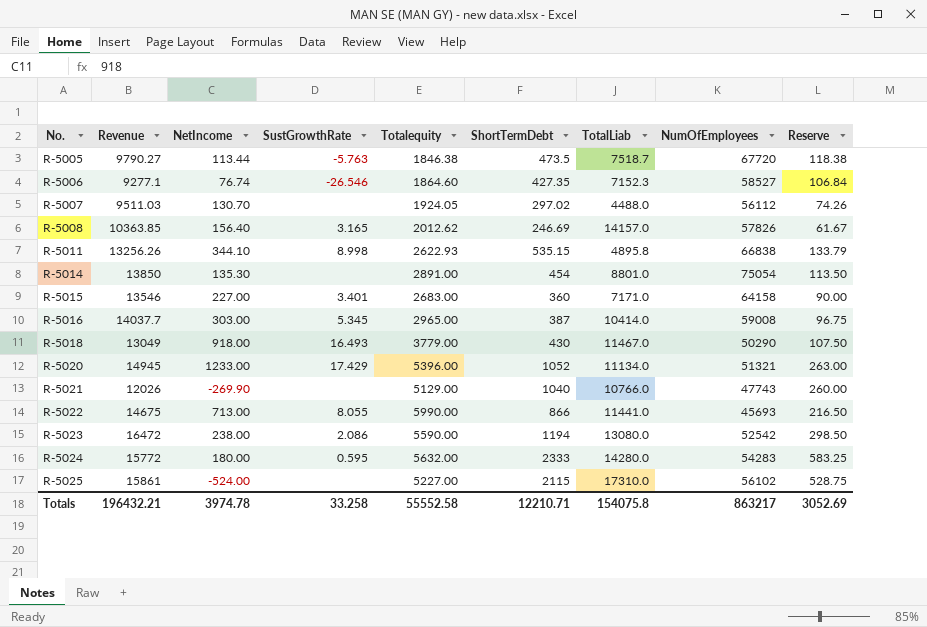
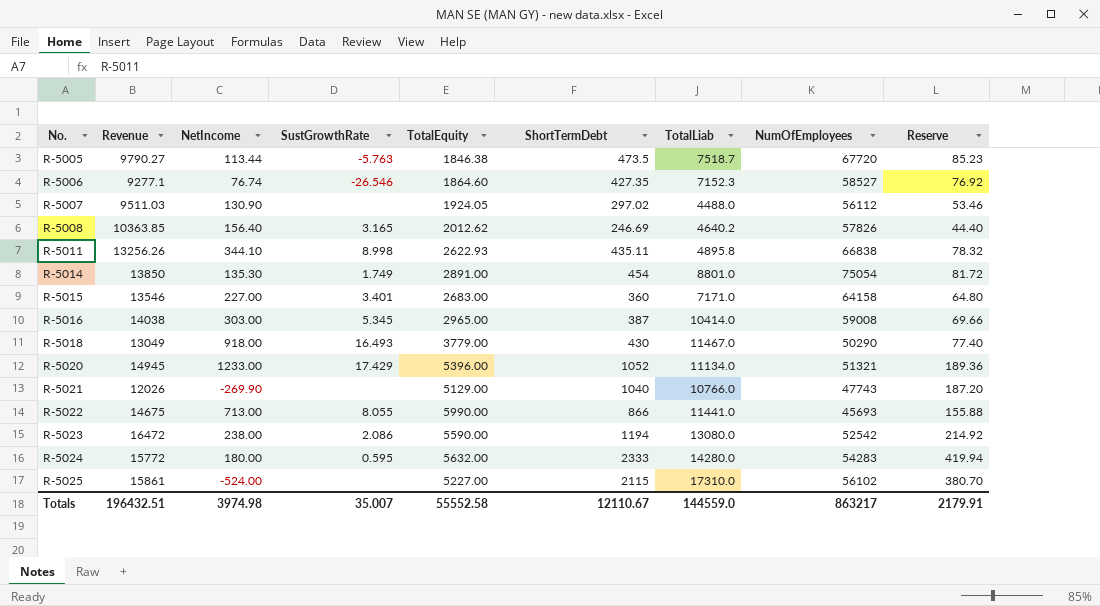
column name: Totalequity -> TotalEquity
column Reserve | formula: [ShortTermDebt] * 0.25 -> [ShortTermDebt] * 0.18
R-5007 | NetIncome: 130.70 -> 130.90
R-5008 | TotalLiab: 14157.0 -> 4640.2
R-5011 | ShortTermDebt: 535.15 -> 435.11
R-5014 | SustGrowthRate: none -> 1.749
R-5016 | Revenue: 14037.7 -> 14038
Totals | Revenue: 196432.21 -> 196432.51
Totals | NetIncome: 3974.78 -> 3974.98
Totals | SustGrowthRate: 33.258 -> 35.007
Totals | ShortTermDebt: 12210.71 -> 12110.67
Totals | TotalLiab: 154075.8 -> 144559.0
Totals | Reserve: 3052.69 -> 2179.91

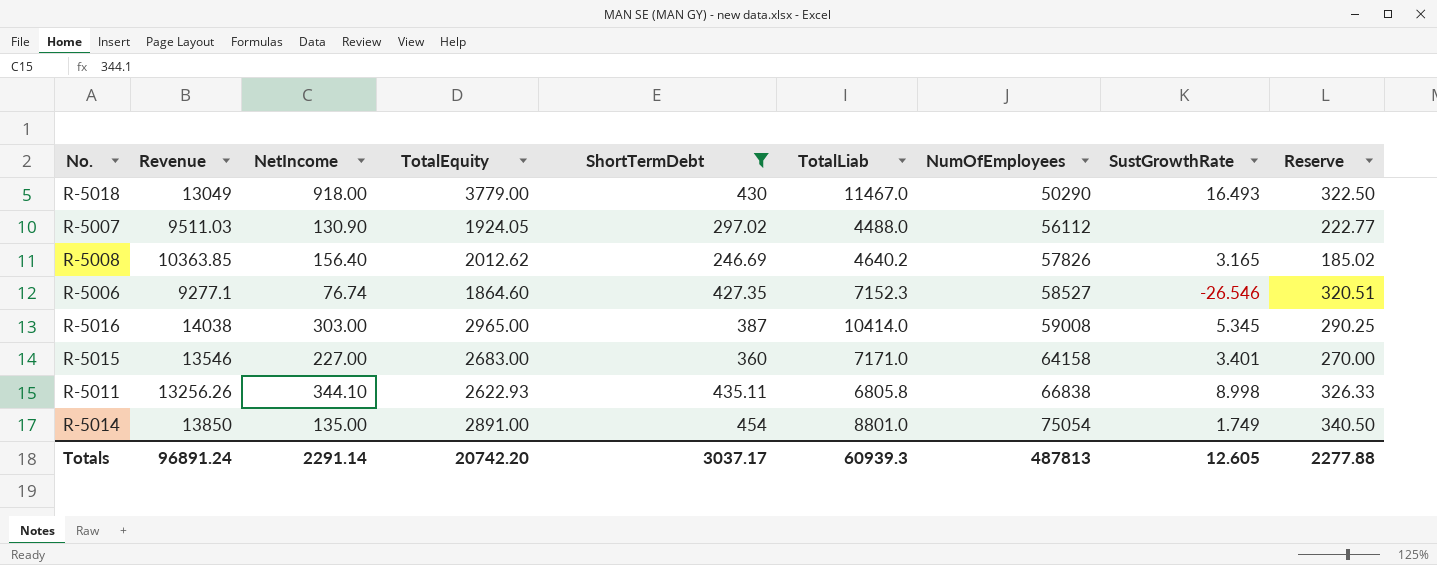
filter: none -> ShortTermDebt <= 454
row order: No. ascending -> NumOfEmployees ascending
column SustGrowthRate | position: 4 -> 8
column Reserve | formula: [ShortTermDebt] * 0.18 -> [ShortTermDebt] * 0.75
R-5011 | TotalLiab: 4895.8 -> 6805.8
R-5014 | NetIncome: 135.30 -> 135.00
Totals | Revenue: 196432.51 -> 96891.24
Totals | NetIncome: 3974.98 -> 2291.14
Totals | TotalEquity: 55552.58 -> 20742.20
Totals | ShortTermDebt: 12110.67 -> 3037.17
Totals | TotalLiab: 144559.0 -> 60939.3
Totals | NumOfEmployees: 863217 -> 487813
Totals | SustGrowthRate: 35.007 -> 12.605
Totals | Reserve: 2179.91 -> 2277.88

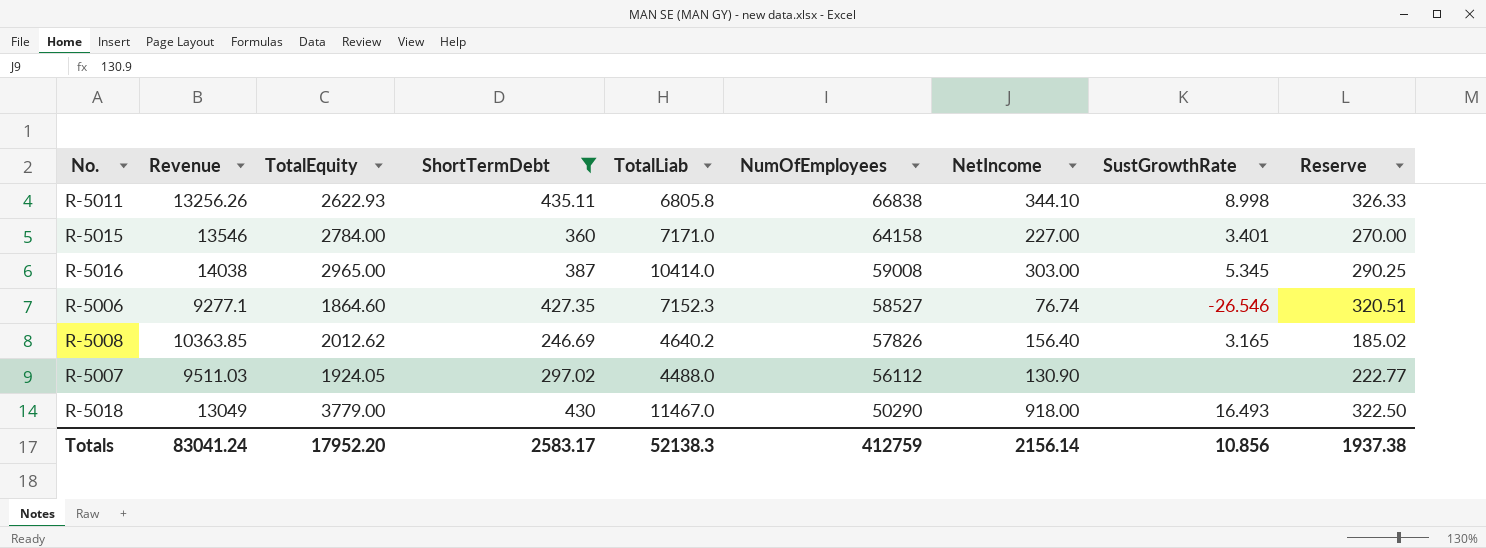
row order: NumOfEmployees ascending -> NumOfEmployees descending
column NetIncome | position: 3 -> 7
row R-5014: 13850 | 135.00 | 2891.00 | 454 | 8801.0 | 75054 | 1.749 | 340.50 -> none
R-5015 | TotalEquity: 2683.00 -> 2784.00
Totals | Revenue: 96891.24 -> 83041.24
Totals | TotalEquity: 20742.20 -> 17952.20
Totals | ShortTermDebt: 3037.17 -> 2583.17
Totals | TotalLiab: 60939.3 -> 52138.3
Totals | NumOfEmployees: 487813 -> 412759
Totals | NetIncome: 2291.14 -> 2156.14
Totals | SustGrowthRate: 12.605 -> 10.856
Totals | Reserve: 2277.88 -> 1937.38

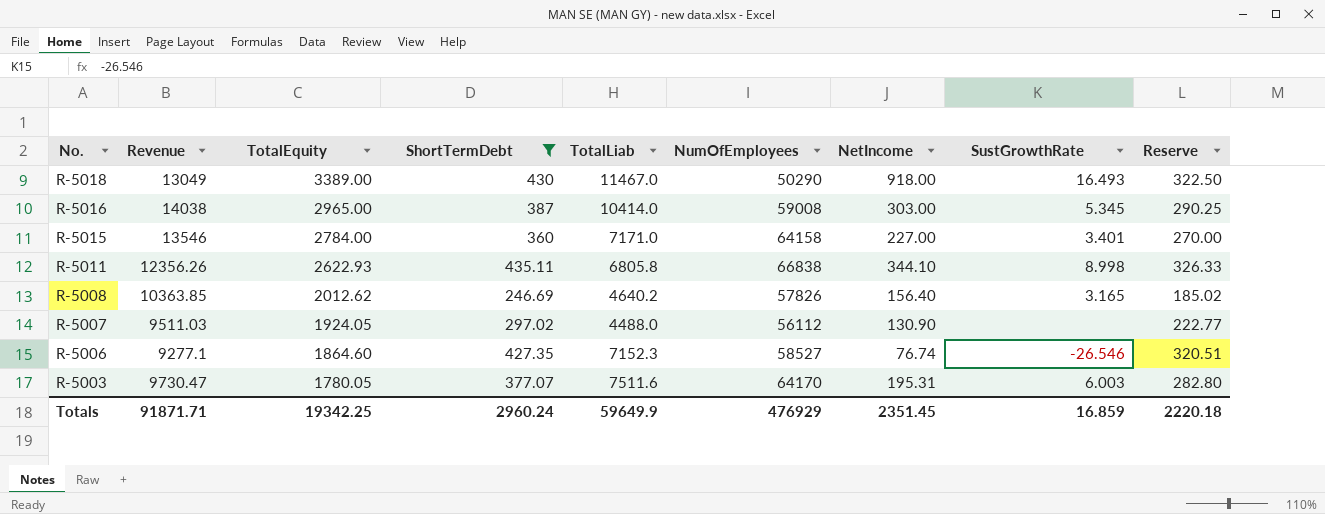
row order: NumOfEmployees descending -> No. descending
R-5018 | TotalEquity: 3779.00 -> 3389.00
R-5011 | Revenue: 13256.26 -> 12356.26
row R-5003: none -> 9730.47 | 1780.05 | 377.07 | 7511.6 | 64170 | 195.31 | 6.003 | 282.80
Totals | Revenue: 83041.24 -> 91871.71
Totals | TotalEquity: 17952.20 -> 19342.25
Totals | ShortTermDebt: 2583.17 -> 2960.24
Totals | TotalLiab: 52138.3 -> 59649.9
Totals | NumOfEmployees: 412759 -> 476929
Totals | NetIncome: 2156.14 -> 2351.45
Totals | SustGrowthRate: 10.856 -> 16.859
Totals | Reserve: 1937.38 -> 2220.18

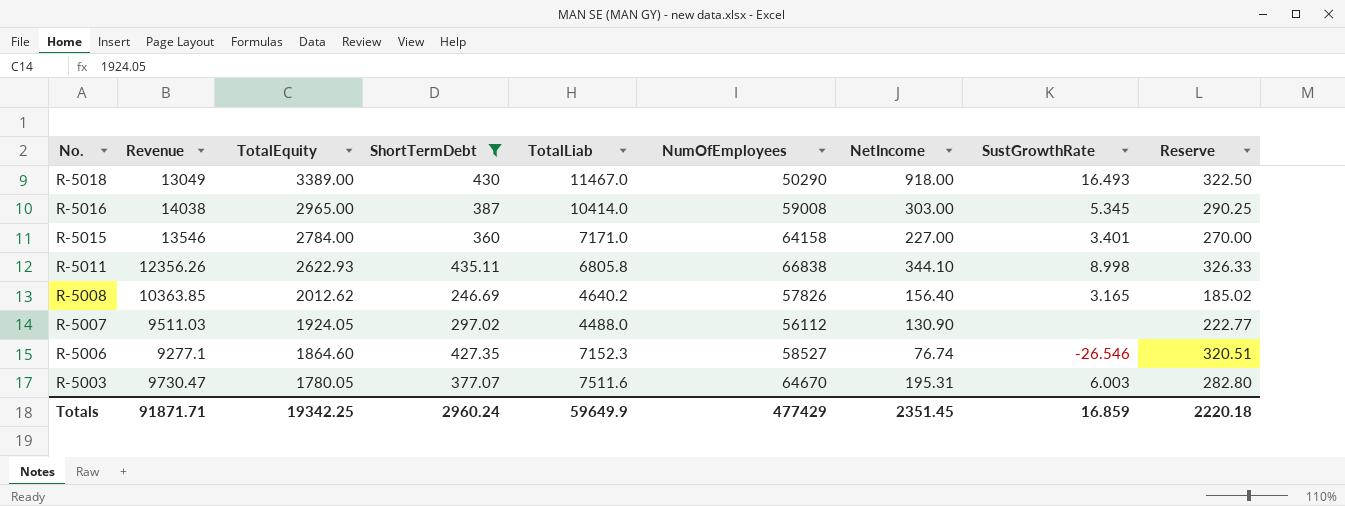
R-5003 | NumOfEmployees: 64170 -> 64670
Totals | NumOfEmployees: 476929 -> 477429

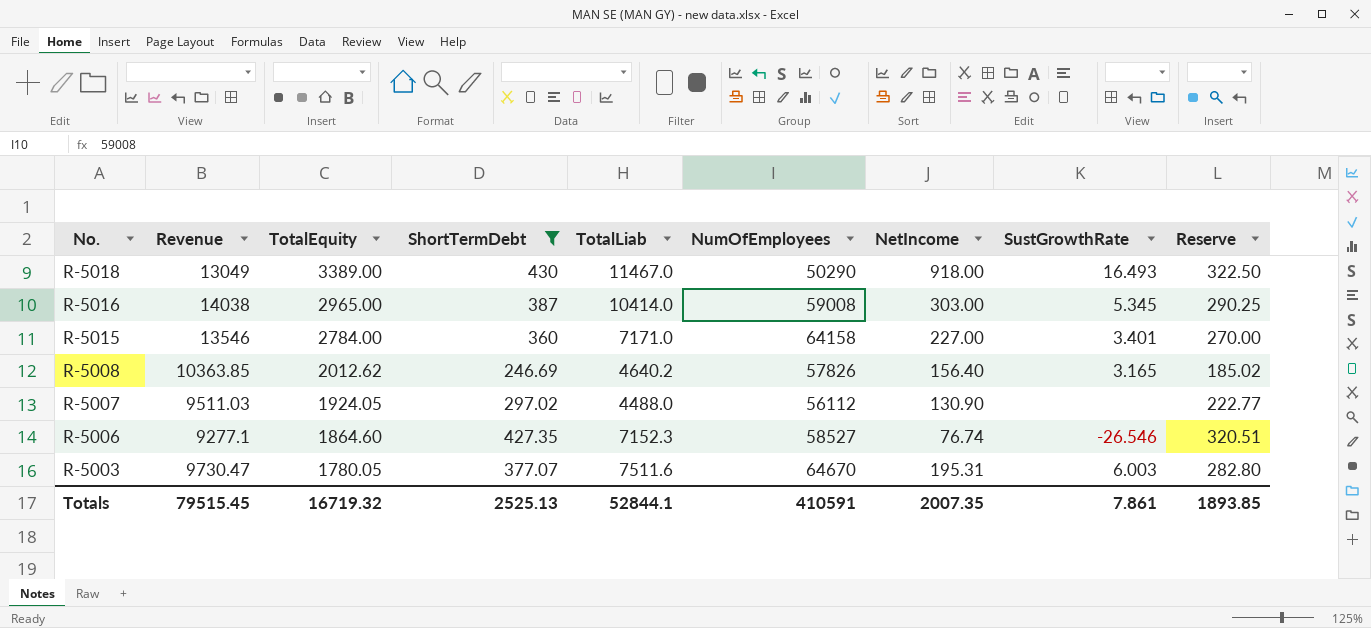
row R-5011: 12356.26 | 2622.93 | 435.11 | 6805.8 | 66838 | 344.10 | 8.998 | 326.33 -> none
Totals | Revenue: 91871.71 -> 79515.45
Totals | TotalEquity: 19342.25 -> 16719.32
Totals | ShortTermDebt: 2960.24 -> 2525.13
Totals | TotalLiab: 59649.9 -> 52844.1
Totals | NumOfEmployees: 477429 -> 410591
Totals | NetIncome: 2351.45 -> 2007.35
Totals | SustGrowthRate: 16.859 -> 7.861
Totals | Reserve: 2220.18 -> 1893.85

